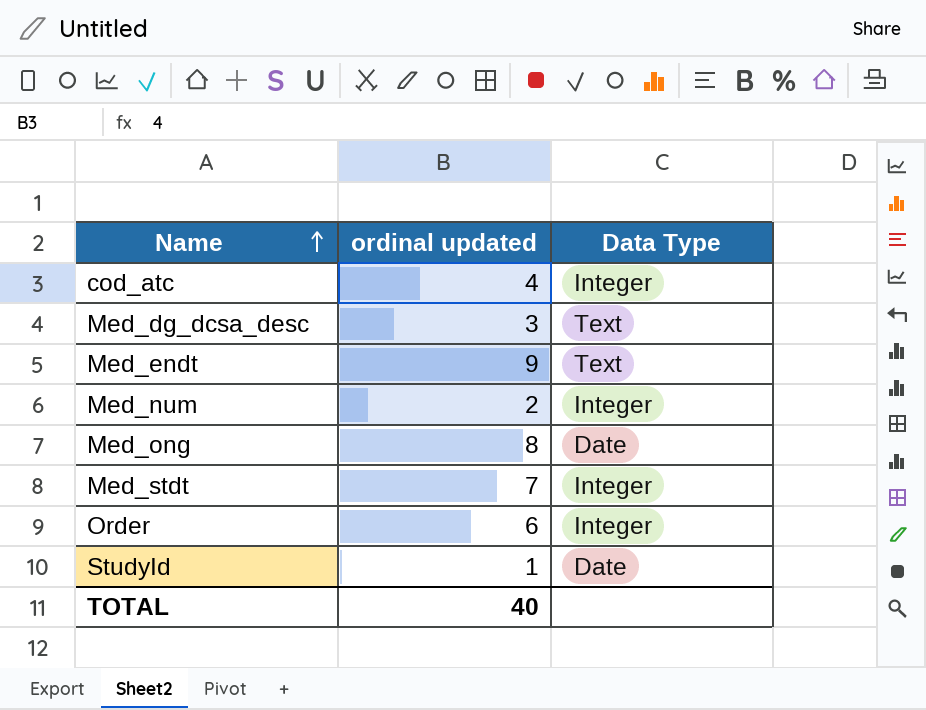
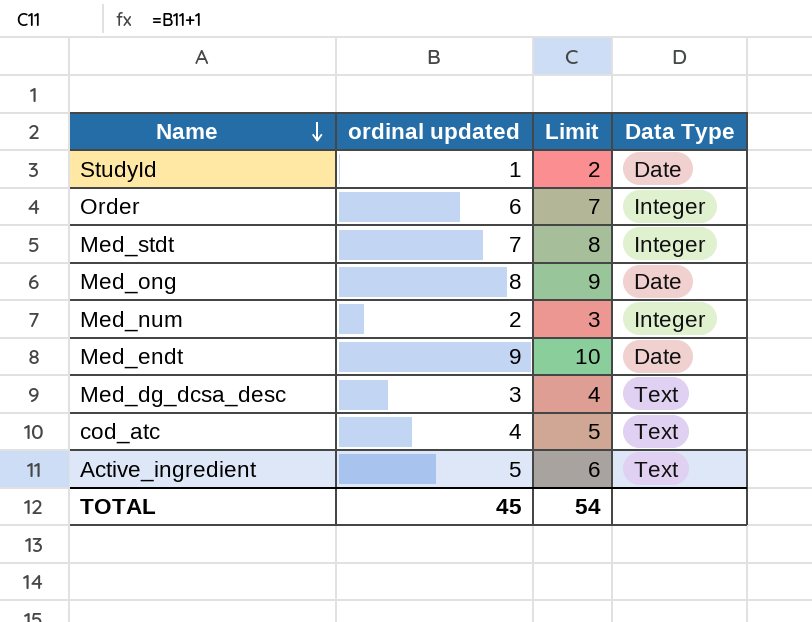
row order: Name ascending -> Name descending
column Limit | formula: none -> [ordinal updated] + 1
Med_endt | Data Type: Text -> Date
cod_atc | Data Type: Integer -> Text
row Active_ingredient: none -> 5 | 6 | Text
TOTAL | ordinal updated: 40 -> 45

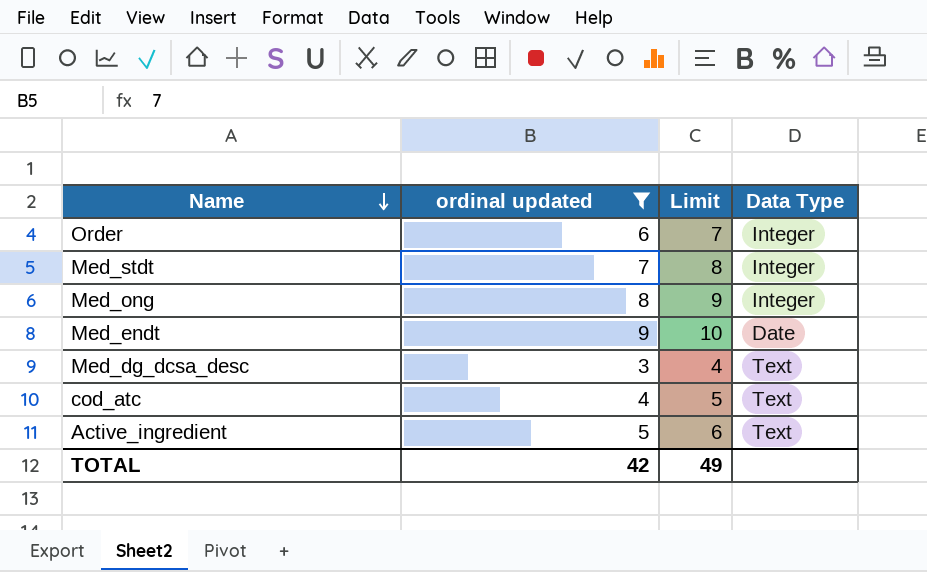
filter: none -> ordinal updated >= 3
Med_ong | Data Type: Date -> Integer
TOTAL | ordinal updated: 45 -> 42
TOTAL | Limit: 54 -> 49

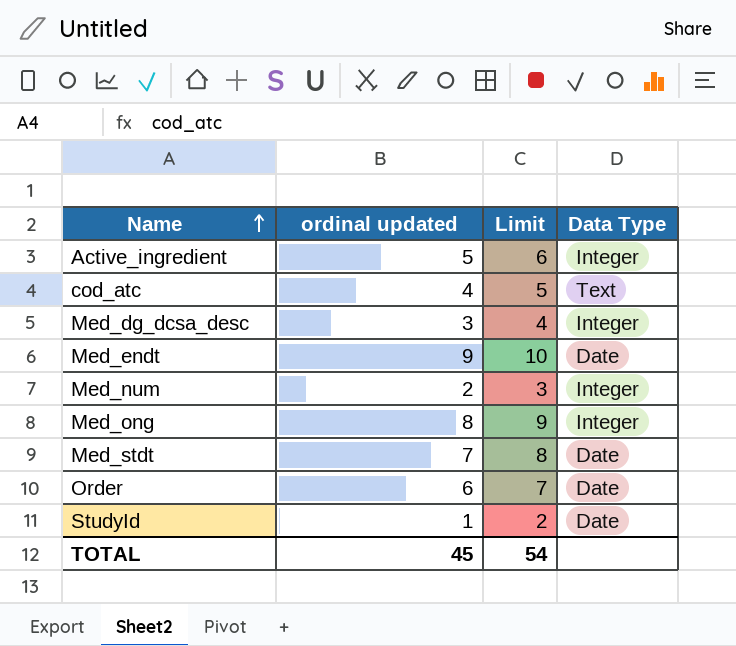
filter: ordinal updated >= 3 -> none
row order: Name descending -> Name ascending
Active_ingredient | Data Type: Text -> Integer
Med_dg_dcsa_desc | Data Type: Text -> Integer
Med_stdt | Data Type: Integer -> Date
Order | Data Type: Integer -> Date
TOTAL | ordinal updated: 42 -> 45
TOTAL | Limit: 49 -> 54

